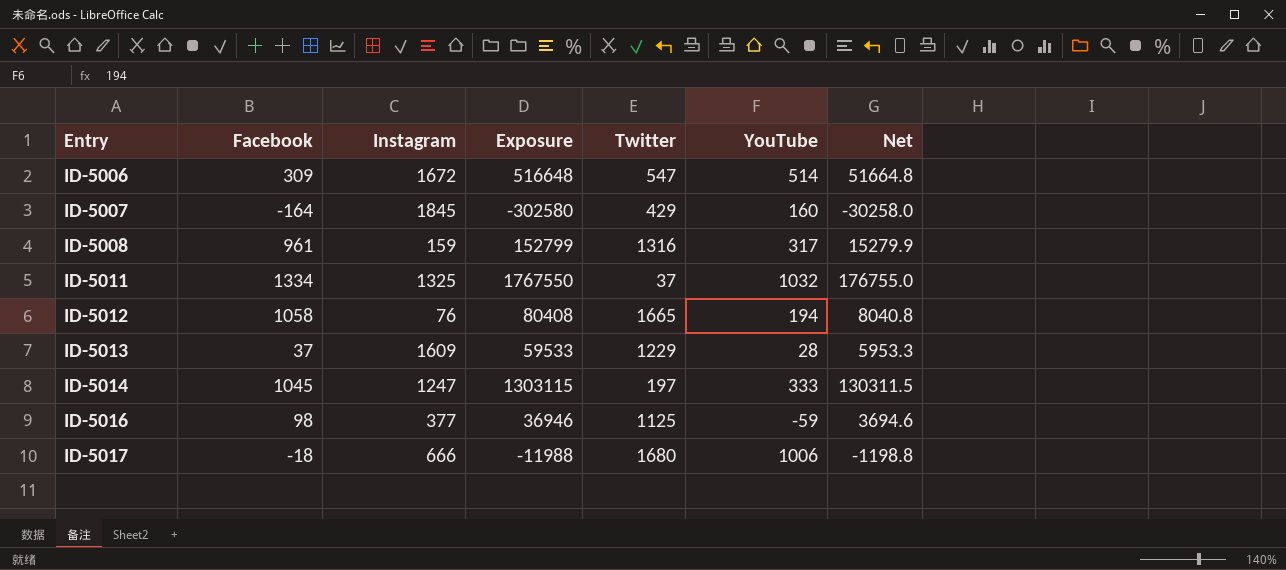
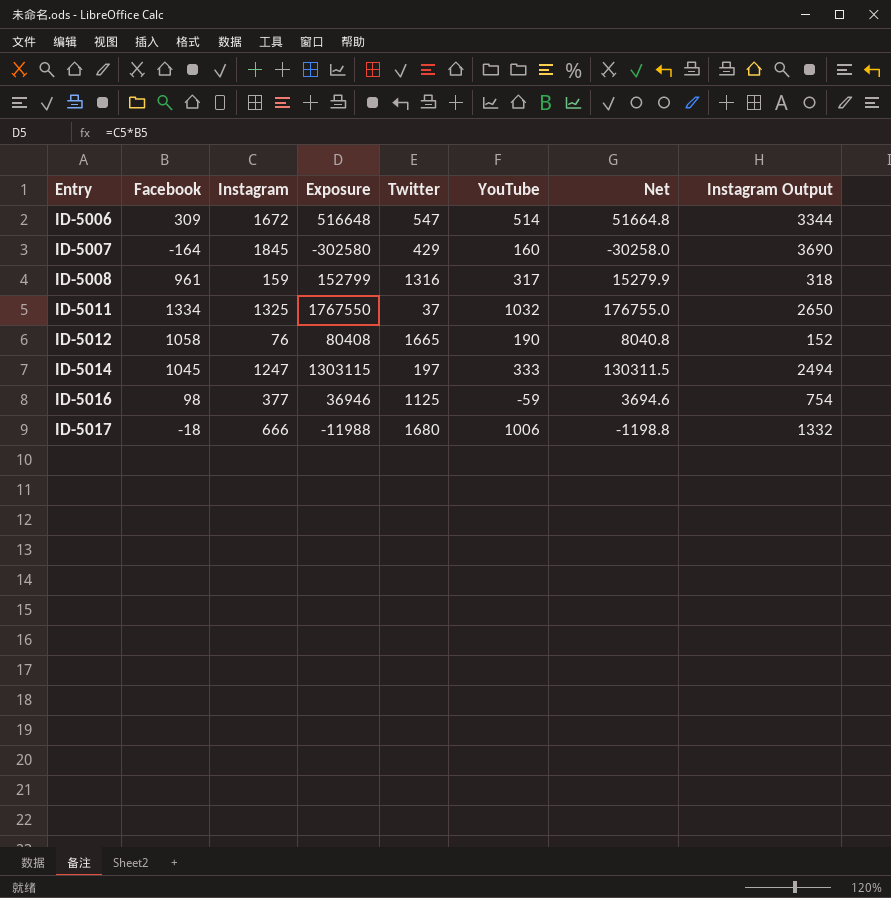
column Instagram Output | formula: none -> [Instagram] * 2
row ID-5013: 37 | 1609 | 59533 | 1229 | 28 | 5953.3 -> none
ID-5012 | YouTube: 194 -> 190

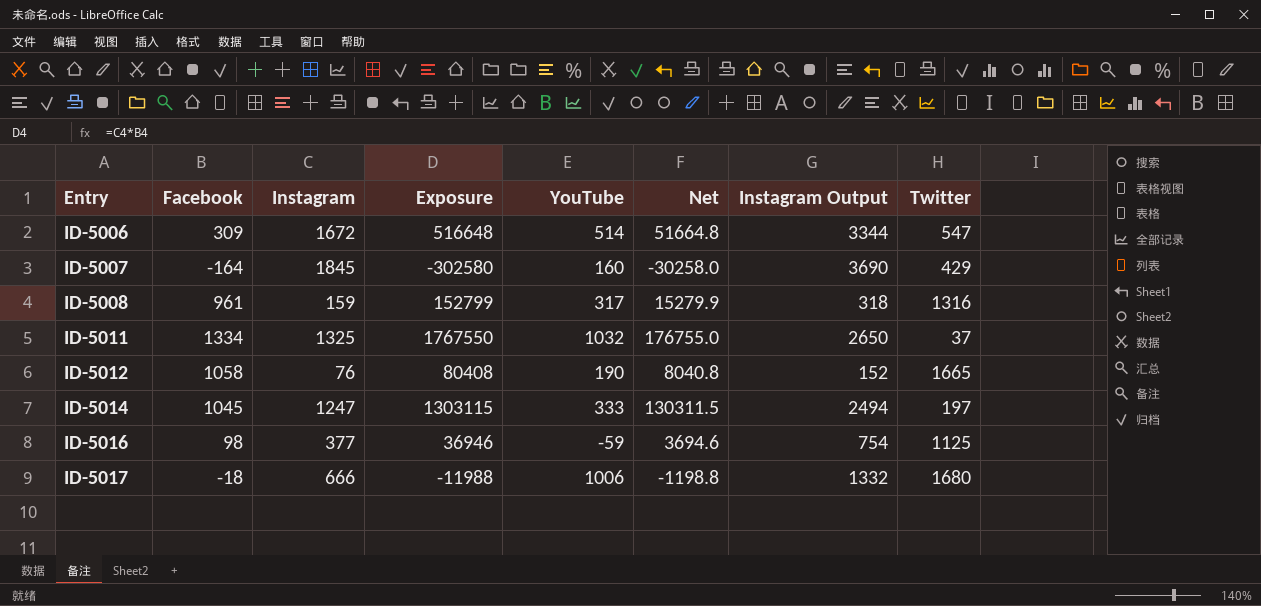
column Twitter | position: 5 -> 8

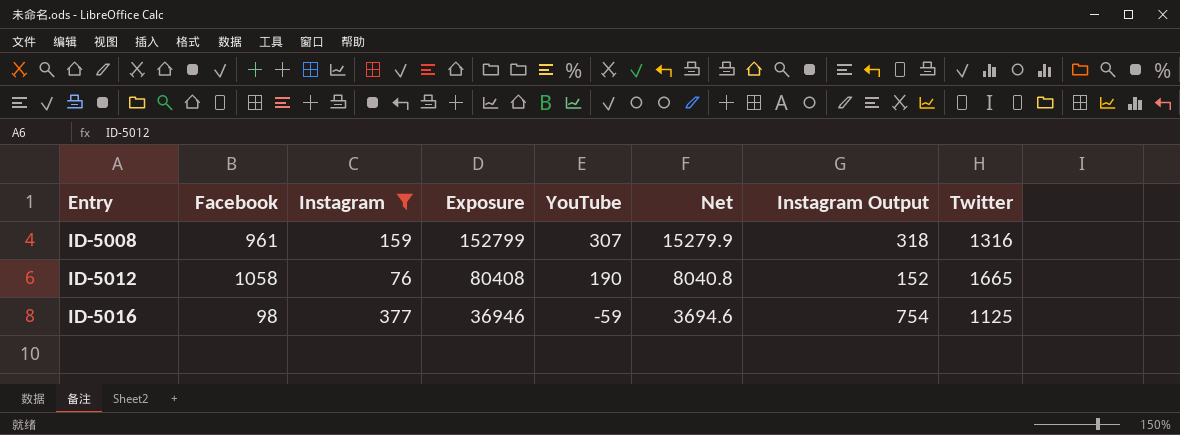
filter: none -> Instagram <= 377
ID-5008 | YouTube: 317 -> 307

